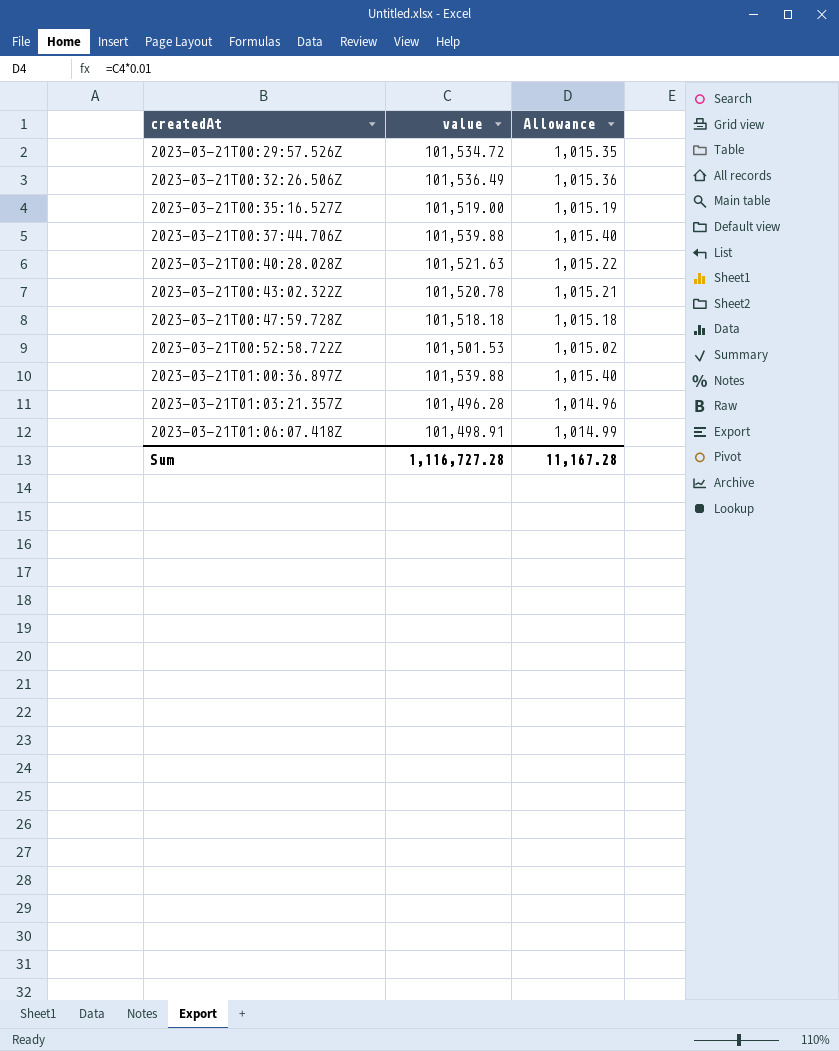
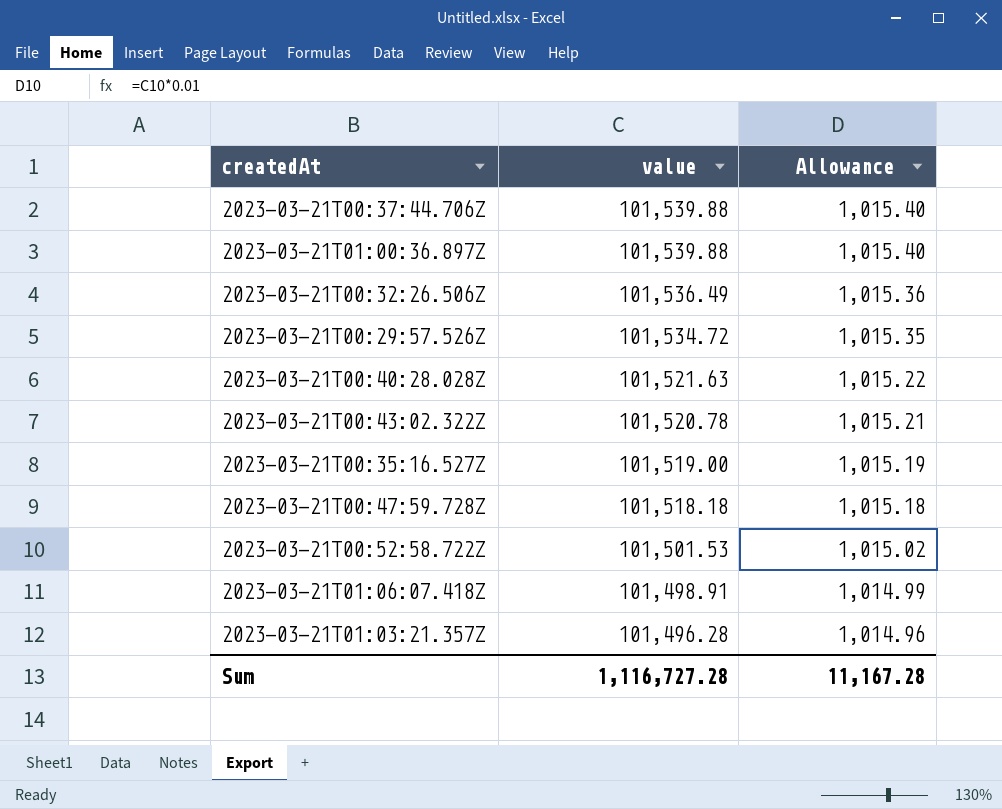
row order: createdAt ascending -> value descending

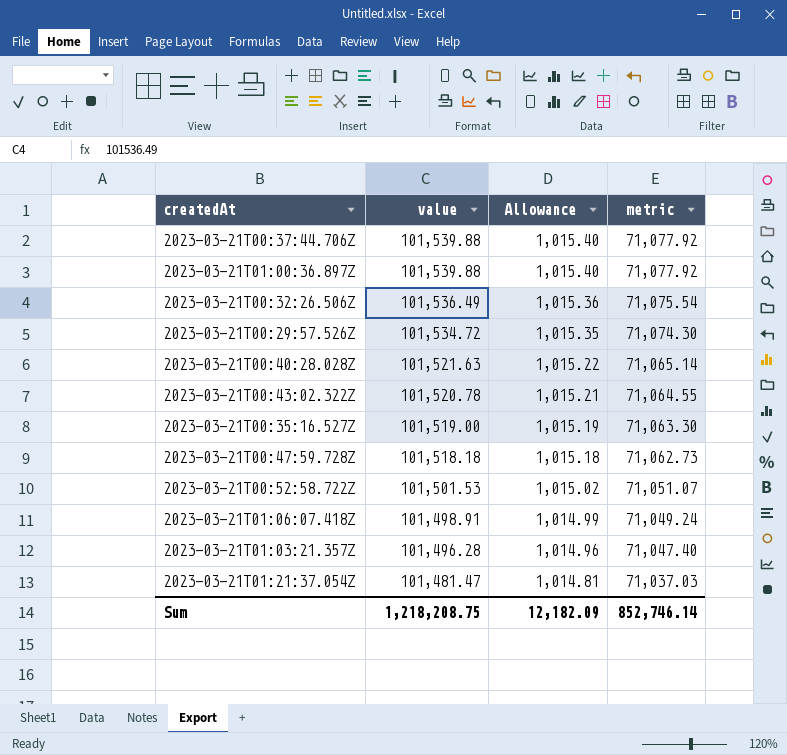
column metric | formula: none -> [value] * 0.7
row 2023-03-21T01:21:37.054Z: none -> 101,481.47 | 1,014.81 | 71,037.03
Sum | value: 1,116,727.28 -> 1,218,208.75
Sum | Allowance: 11,167.28 -> 12,182.09

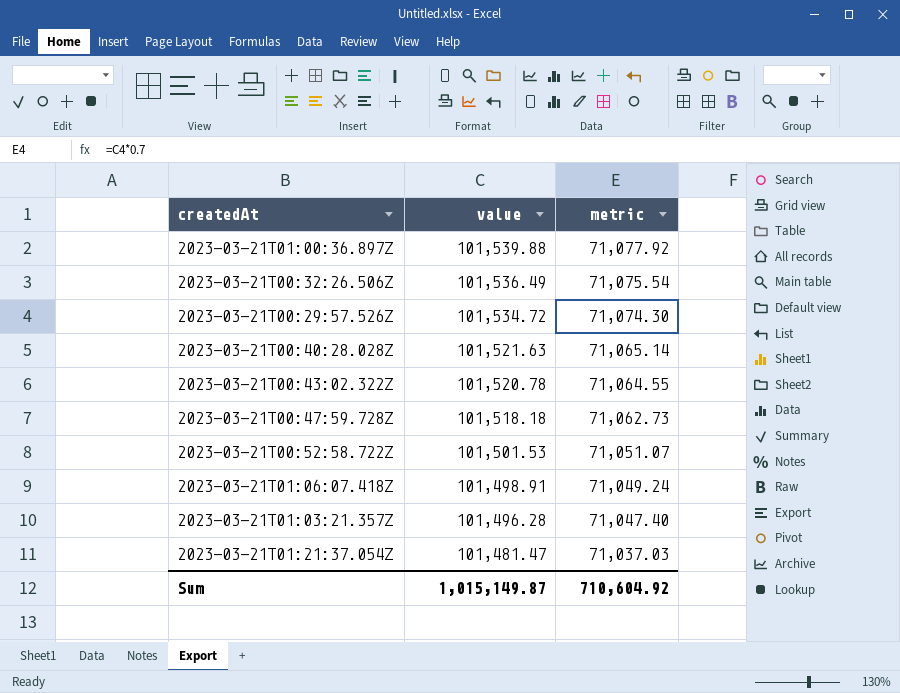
column Allowance | formula: [value] * 0.01 -> none
row 2023-03-21T00:37:44.706Z: 101,539.88 | 1,015.40 | 71,077.92 -> none
row 2023-03-21T00:35:16.527Z: 101,519.00 | 1,015.19 | 71,063.30 -> none
Sum | value: 1,218,208.75 -> 1,015,149.87
Sum | metric: 852,746.14 -> 710,604.92

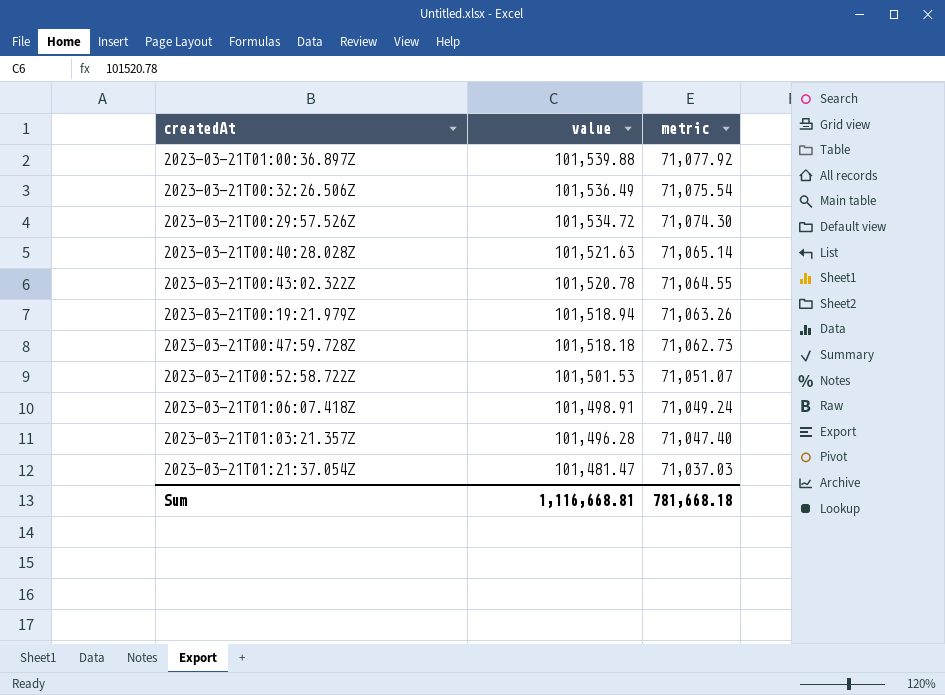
row 2023-03-21T00:19:21.979Z: none -> 101,518.94 | 71,063.26
Sum | value: 1,015,149.87 -> 1,116,668.81
Sum | metric: 710,604.92 -> 781,668.18

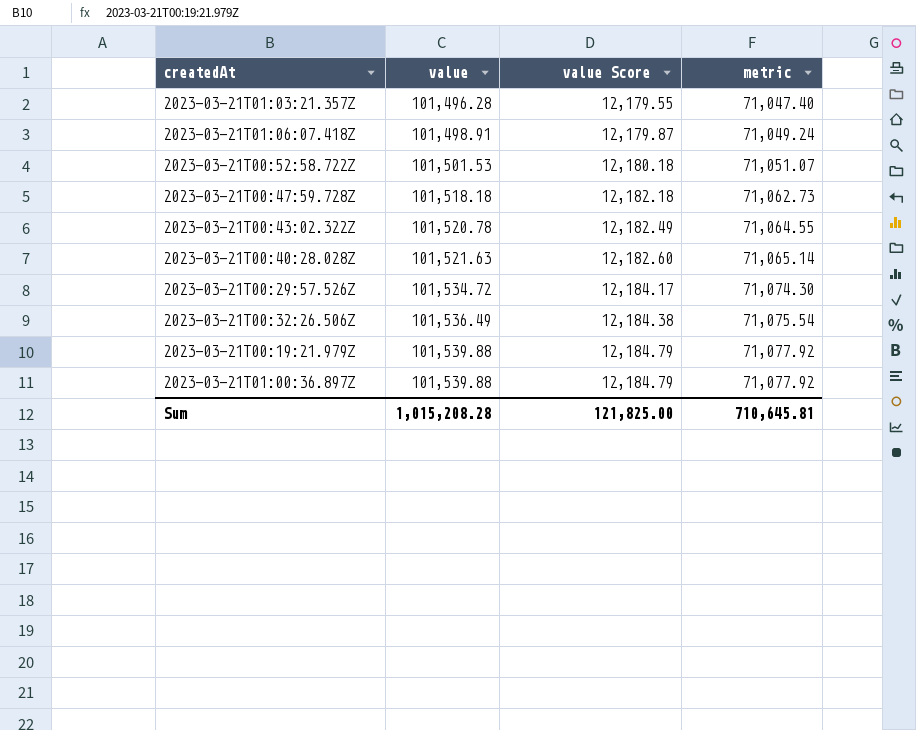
row order: value descending -> value ascending
column value Score | formula: none -> [value] * 0.12
row 2023-03-21T01:21:37.054Z: 101,481.47 | 71,037.03 -> none
2023-03-21T00:19:21.979Z | value: 101,518.94 -> 101,539.88
2023-03-21T00:19:21.979Z | metric: 71,063.26 -> 71,077.92
Sum | value: 1,116,668.81 -> 1,015,208.28
Sum | metric: 781,668.18 -> 710,645.81

